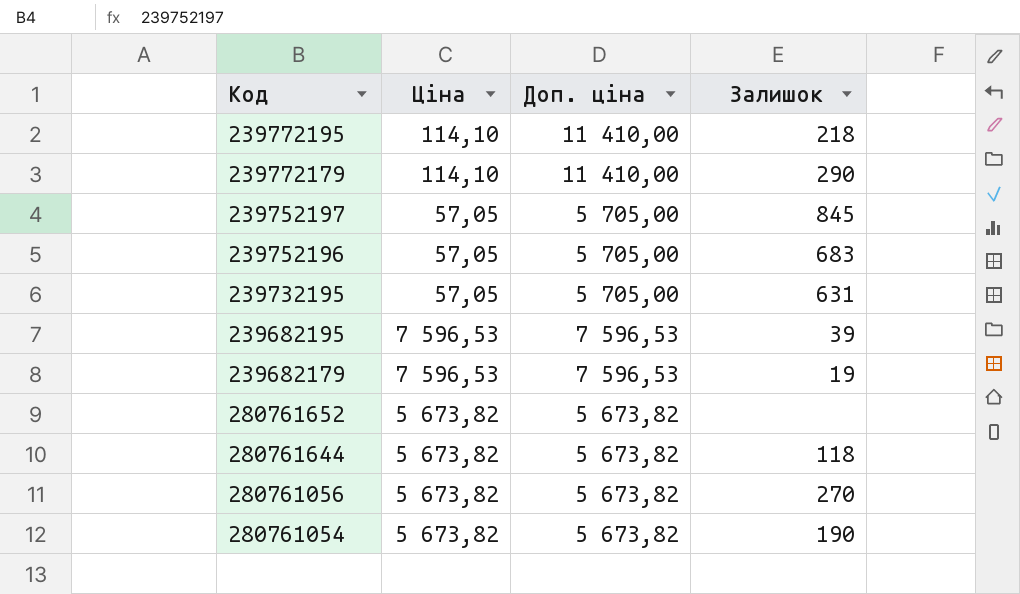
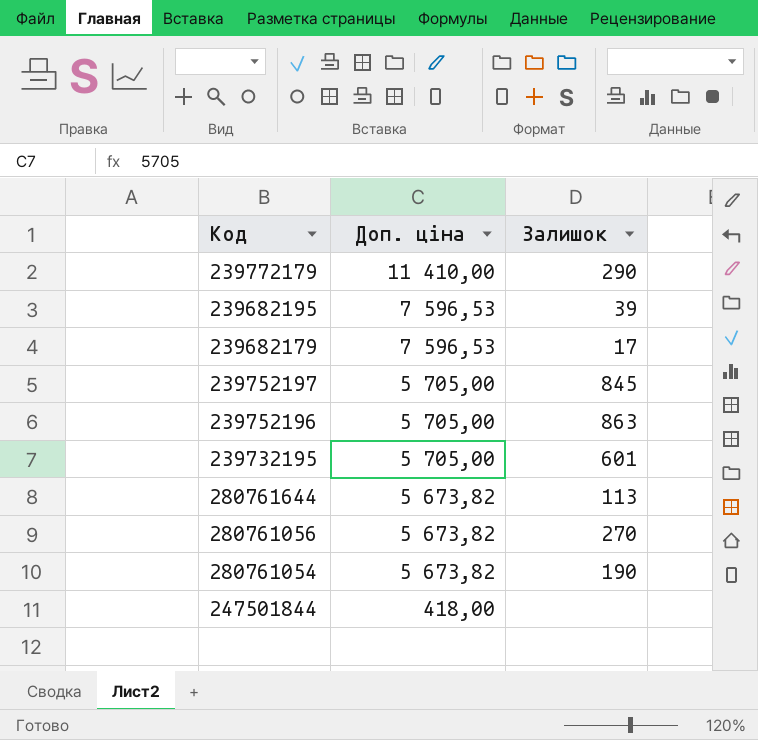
row order: none -> Доп. ціна descending
column Ціна | position: 2 -> none
row 239772195: 114,10 | 11 410,00 | 218 -> none
row 280761652: 5 673,82 | 5 673,82 | none -> none
239682179 | Залишок: 19 -> 17
239752196 | Залишок: 683 -> 863
239732195 | Залишок: 631 -> 601
280761644 | Залишок: 118 -> 113
row 247501844: none -> 418,00 | none

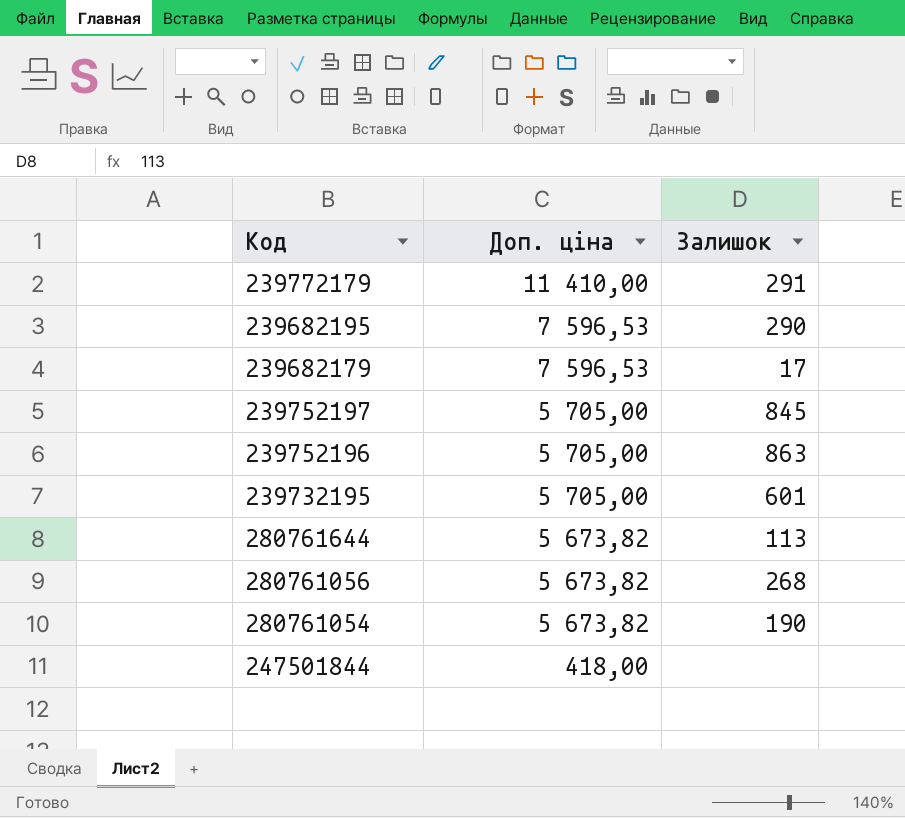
239772179 | Залишок: 290 -> 291
239682195 | Залишок: 39 -> 290
280761056 | Залишок: 270 -> 268

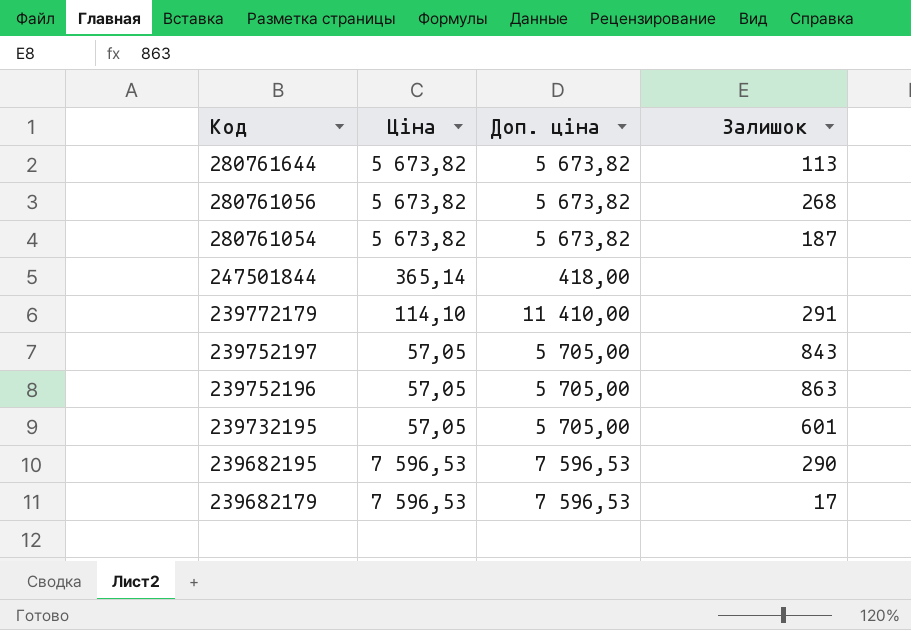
row order: Доп. ціна descending -> Код descending
column Ціна | position: none -> 2
280761054 | Залишок: 190 -> 187
239752197 | Залишок: 845 -> 843

